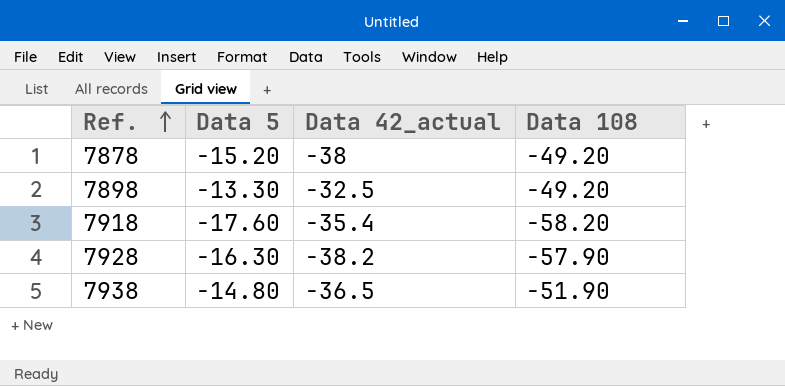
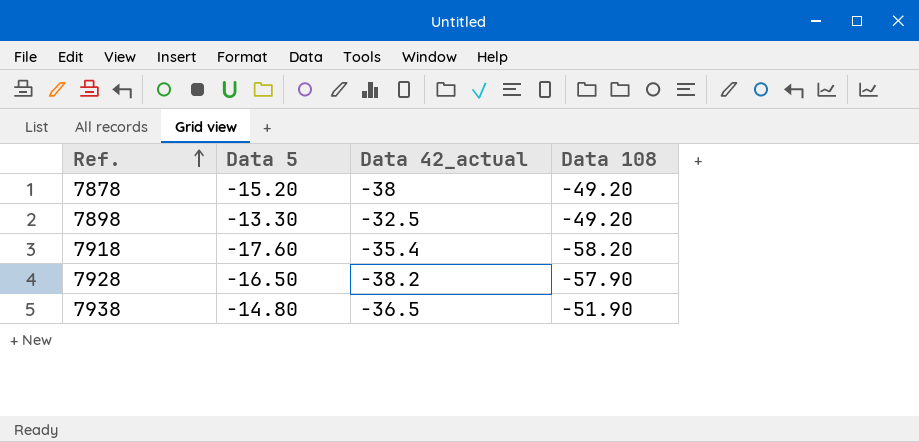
7928 | Data 5: -16.30 -> -16.50

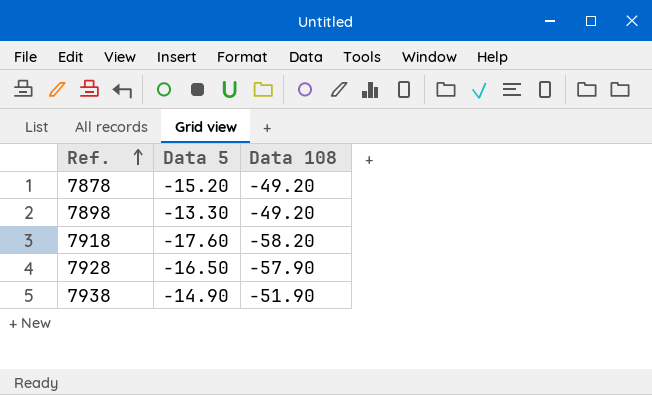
column Data 42_actual | position: 3 -> none
7938 | Data 5: -14.80 -> -14.90

